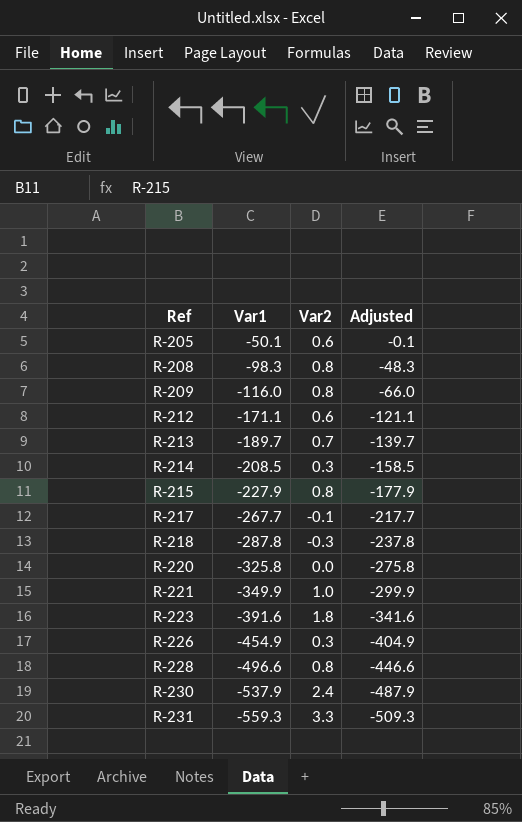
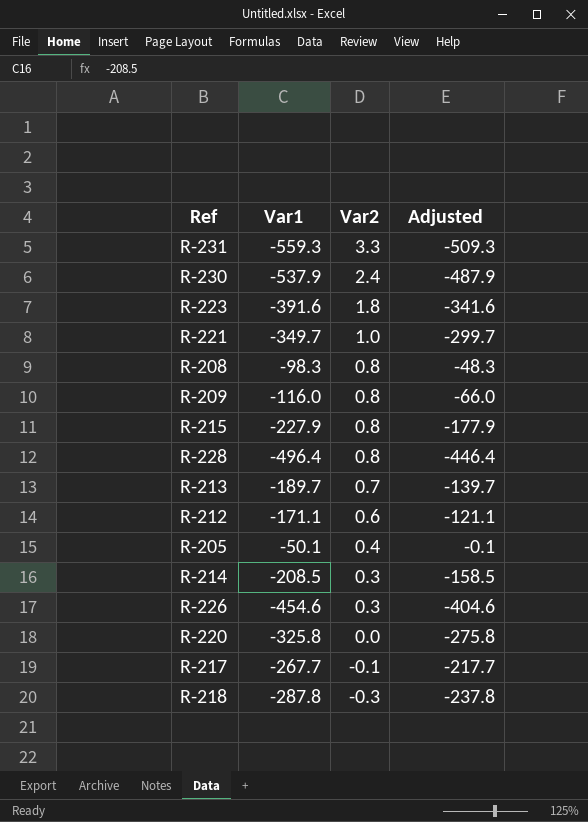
row order: Ref ascending -> Var2 descending
R-221 | Var1: -349.9 -> -349.7
R-221 | Adjusted: -299.9 -> -299.7
R-228 | Var1: -496.6 -> -496.4
R-228 | Adjusted: -446.6 -> -446.4
R-205 | Var2: 0.6 -> 0.4
R-226 | Var1: -454.9 -> -454.6
R-226 | Adjusted: -404.9 -> -404.6

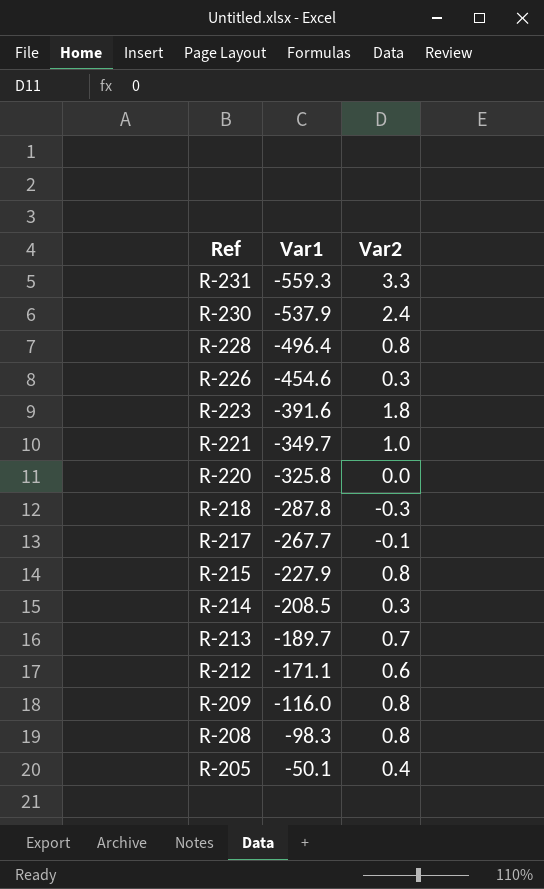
row order: Var2 descending -> Ref descending
column Adjusted | formula: [Var1] + 50 -> none

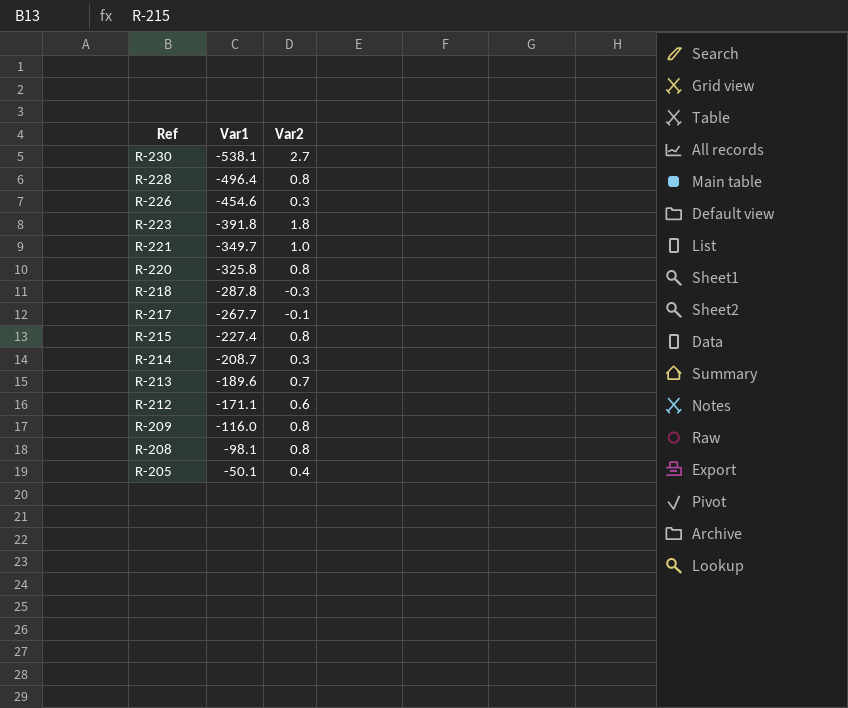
row R-231: -559.3 | 3.3 -> none
R-230 | Var1: -537.9 -> -538.1
R-230 | Var2: 2.4 -> 2.7
R-223 | Var1: -391.6 -> -391.8
R-220 | Var2: 0.0 -> 0.8
R-215 | Var1: -227.9 -> -227.4
R-214 | Var1: -208.5 -> -208.7
R-213 | Var1: -189.7 -> -189.6
R-208 | Var1: -98.3 -> -98.1

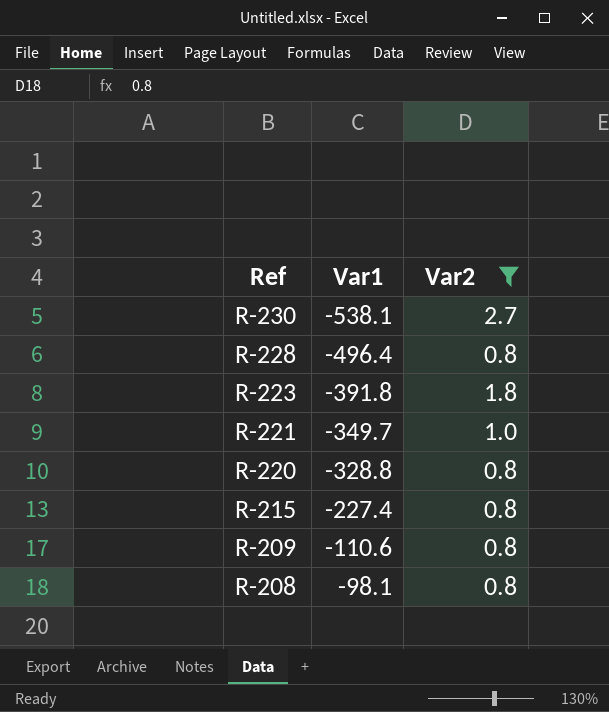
filter: none -> Var2 >= 0.8
R-220 | Var1: -325.8 -> -328.8
R-209 | Var1: -116.0 -> -110.6

